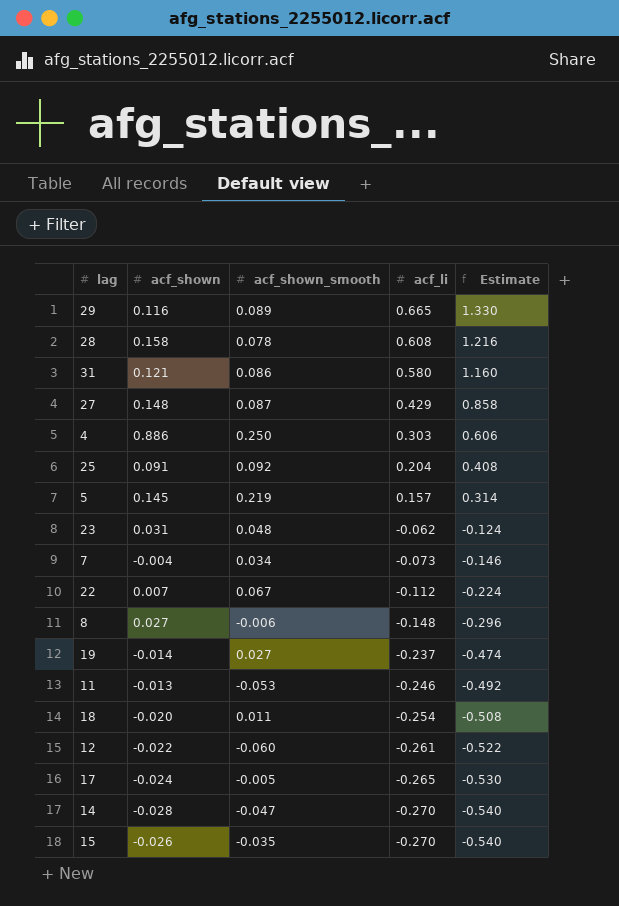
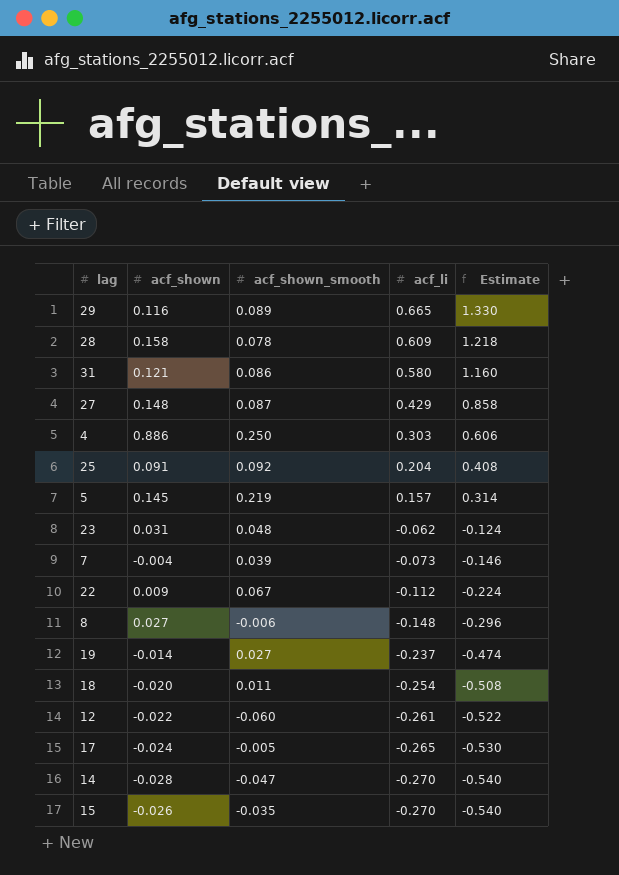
row 11: -0.013 | -0.053 | -0.246 | -0.492 -> none
28 | acf_li: 0.608 -> 0.609
28 | Estimate: 1.216 -> 1.218
7 | acf_shown_smooth: 0.034 -> 0.039
22 | acf_shown: 0.007 -> 0.009

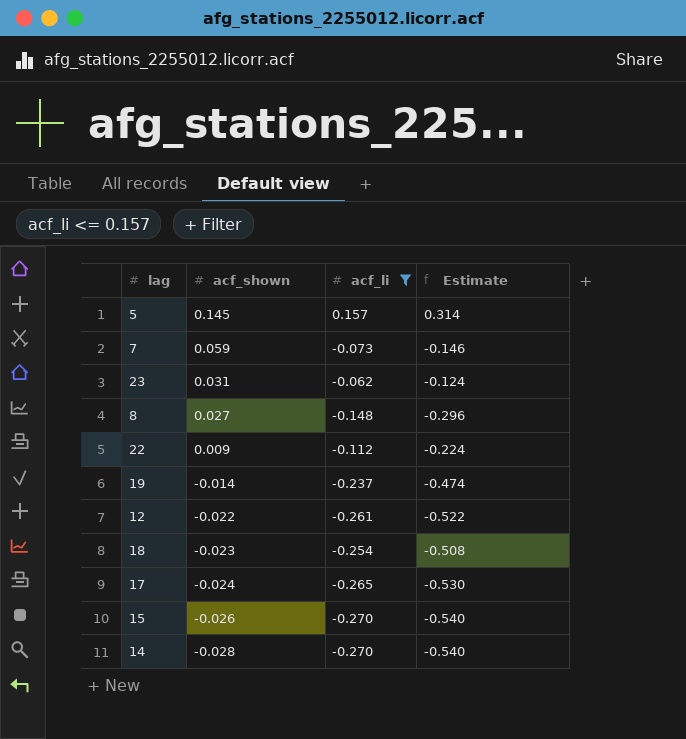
filter: none -> acf_li <= 0.157
row order: acf_li descending -> acf_shown descending
column acf_shown_smooth | position: 3 -> none
7 | acf_shown: -0.004 -> 0.059
18 | acf_shown: -0.020 -> -0.023

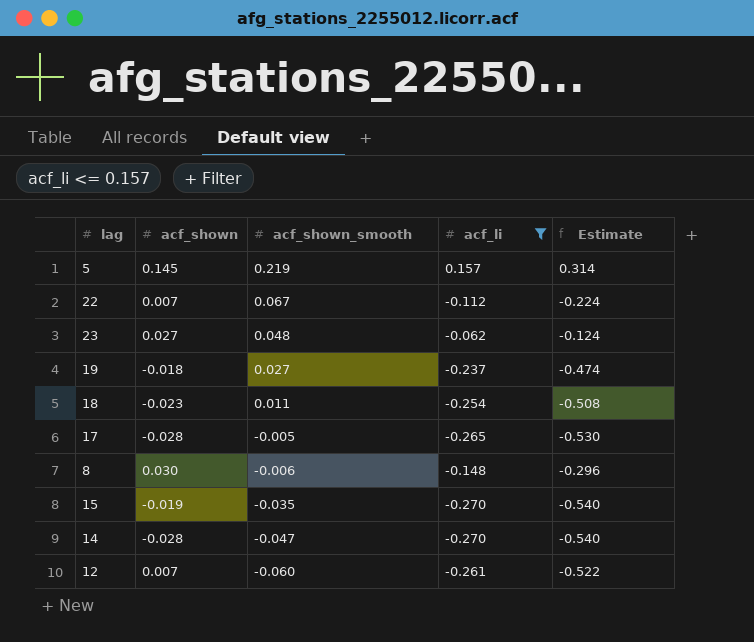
row order: acf_shown descending -> acf_shown_smooth descending
column acf_shown_smooth | position: none -> 3
row 7: 0.059 | -0.073 | -0.146 -> none
22 | acf_shown: 0.009 -> 0.007
23 | acf_shown: 0.031 -> 0.027
19 | acf_shown: -0.014 -> -0.018
17 | acf_shown: -0.024 -> -0.028
8 | acf_shown: 0.027 -> 0.030
15 | acf_shown: -0.026 -> -0.019
12 | acf_shown: -0.022 -> 0.007

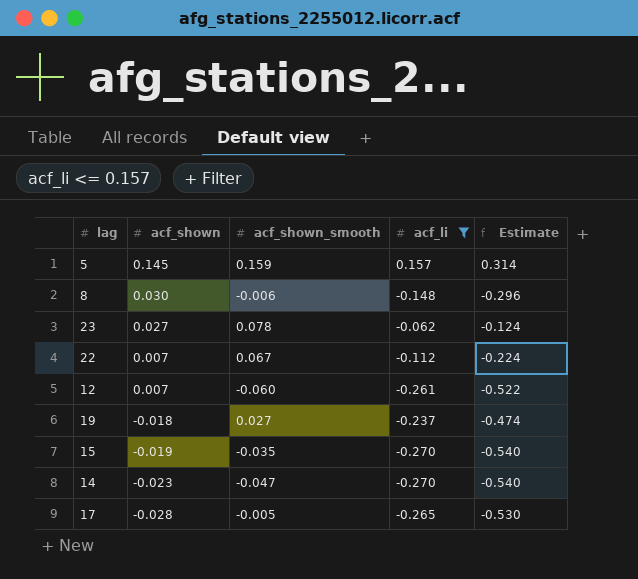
row order: acf_shown_smooth descending -> acf_shown descending
row 18: -0.023 | 0.011 | -0.254 | -0.508 -> none
5 | acf_shown_smooth: 0.219 -> 0.159
23 | acf_shown_smooth: 0.048 -> 0.078
14 | acf_shown: -0.028 -> -0.023

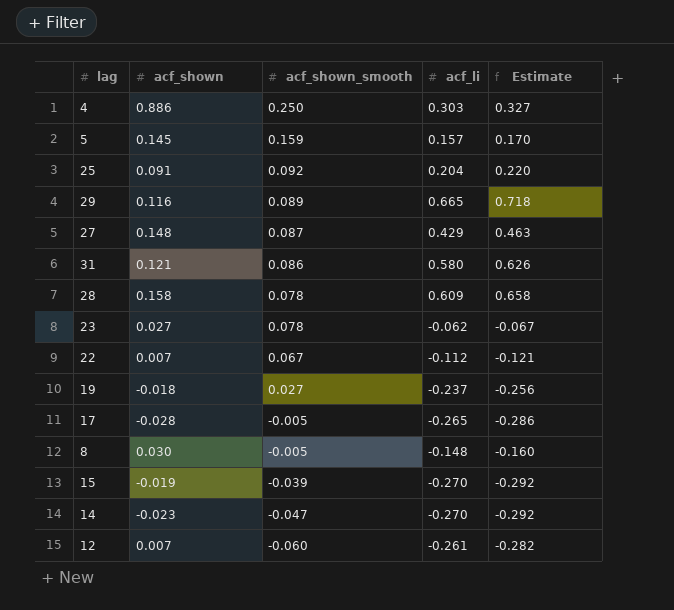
filter: acf_li <= 0.157 -> none
row order: acf_shown descending -> acf_shown_smooth descending
column Estimate | formula: [acf_li] * 2 -> [acf_li] * 1.08
8 | acf_shown_smooth: -0.006 -> -0.005
15 | acf_shown_smooth: -0.035 -> -0.039

